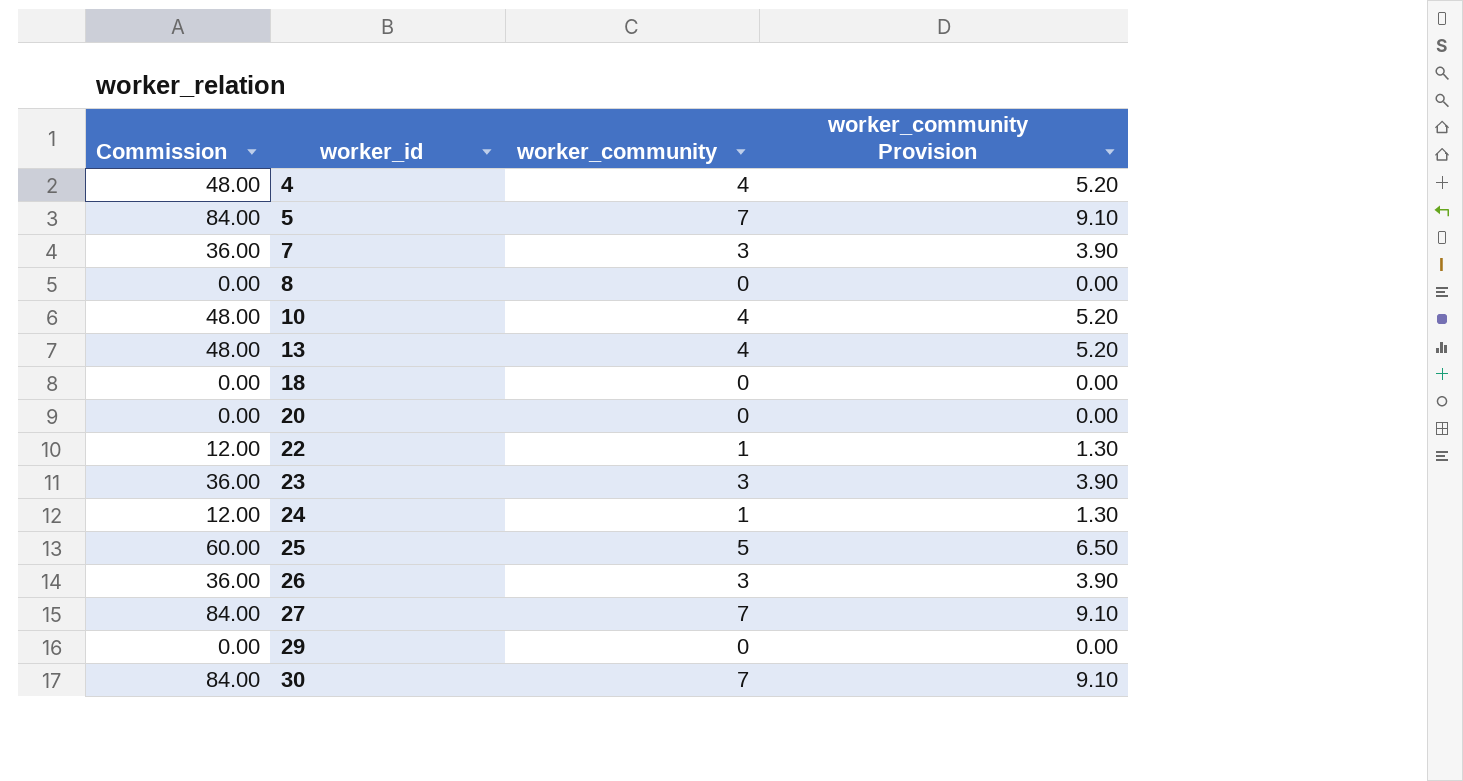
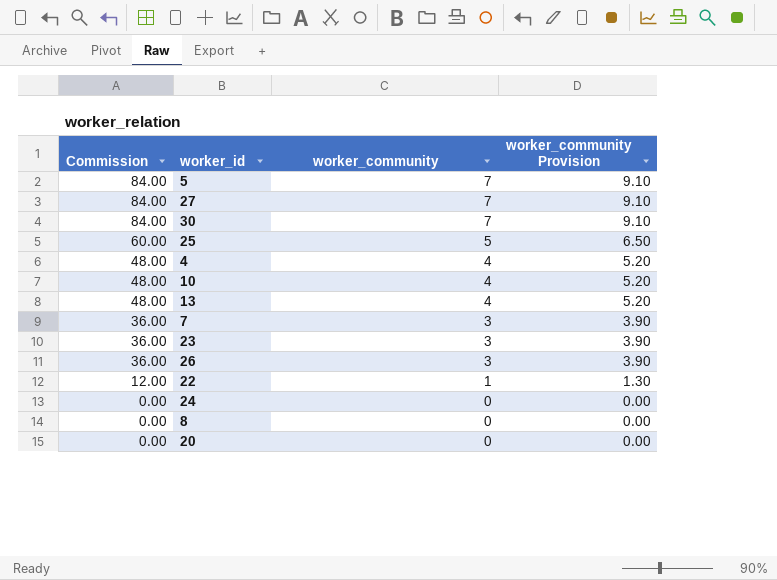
row order: worker_id ascending -> Commission descending
row 18: 0.00 | 0 | 0.00 -> none
row 29: 0.00 | 0 | 0.00 -> none
24 | Commission: 12.00 -> 0.00
24 | worker_community: 1 -> 0
24 | worker_community Provision: 1.30 -> 0.00

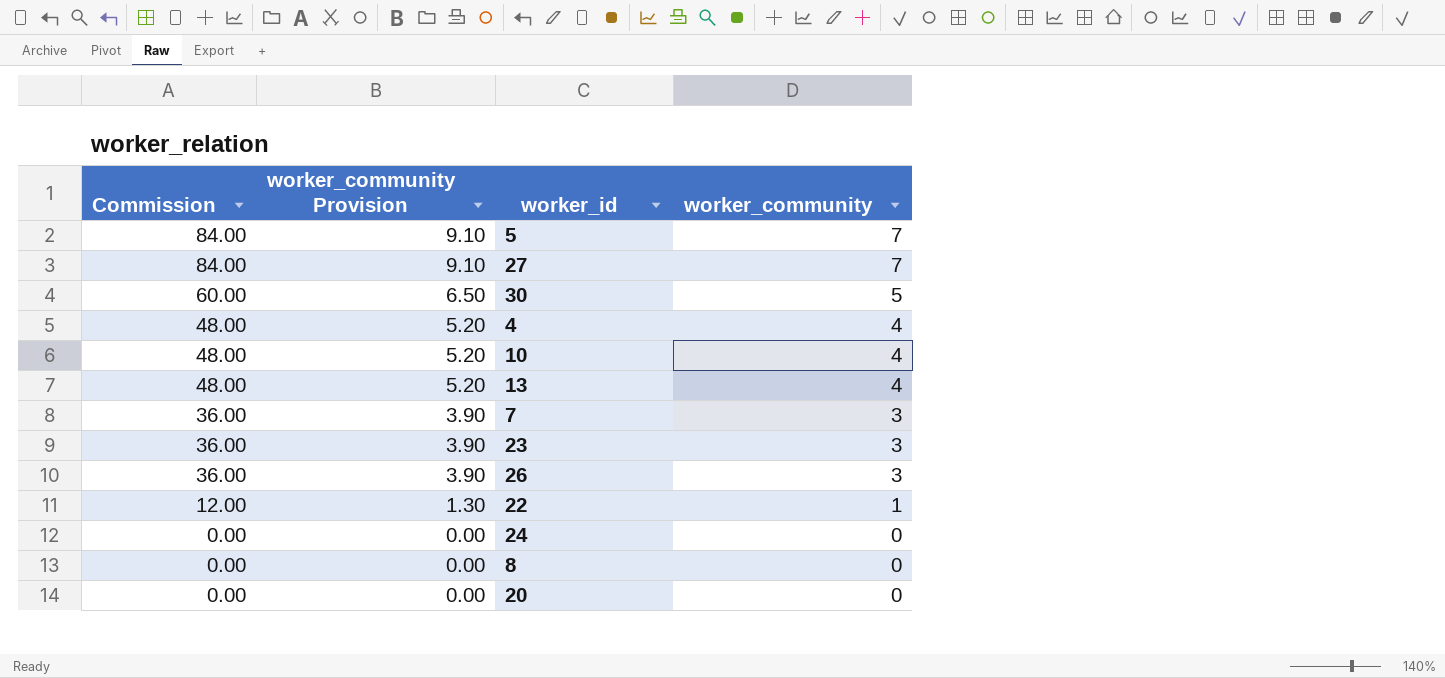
column worker_community Provision | position: 4 -> 2
row 25: 60.00 | 5 | 6.50 -> none
30 | Commission: 84.00 -> 60.00
30 | worker_community Provision: 9.10 -> 6.50
30 | worker_community: 7 -> 5

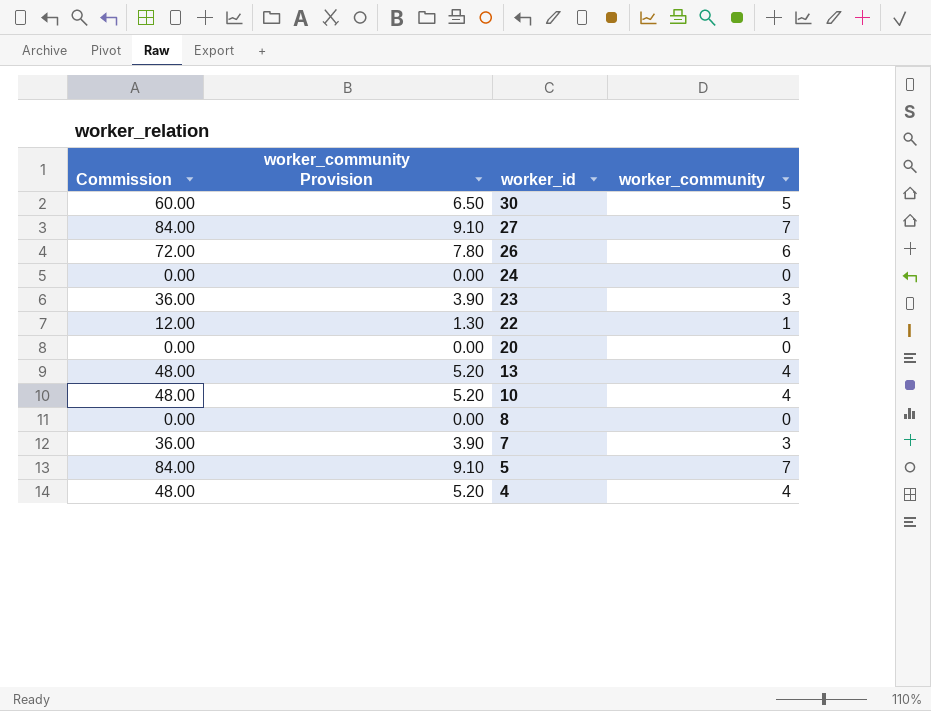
row order: Commission descending -> worker_id descending
26 | Commission: 36.00 -> 72.00
26 | worker_community Provision: 3.90 -> 7.80
26 | worker_community: 3 -> 6

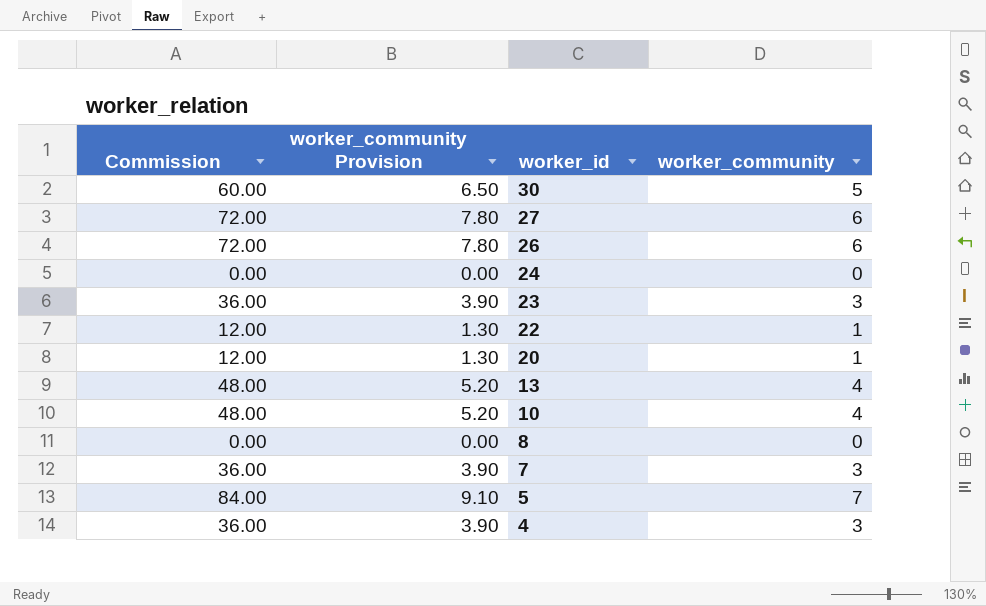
27 | Commission: 84.00 -> 72.00
27 | worker_community Provision: 9.10 -> 7.80
27 | worker_community: 7 -> 6
20 | Commission: 0.00 -> 12.00
20 | worker_community Provision: 0.00 -> 1.30
20 | worker_community: 0 -> 1
4 | Commission: 48.00 -> 36.00
4 | worker_community Provision: 5.20 -> 3.90
4 | worker_community: 4 -> 3

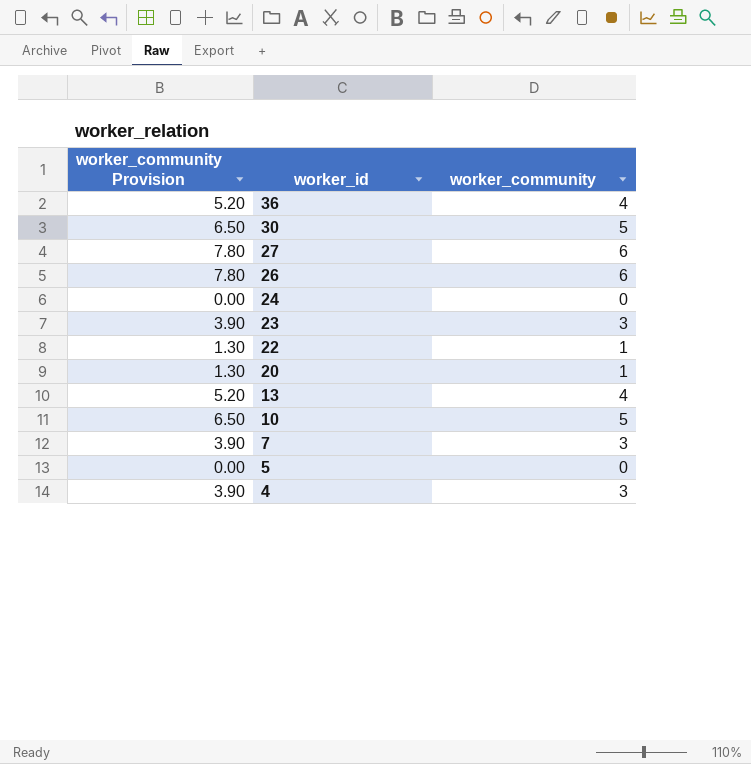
column Commission | formula: [worker_community] * 12 -> none
row 8: 0.00 | 0.00 | 0 -> none
row 36: none -> 5.20 | 4
10 | worker_community Provision: 5.20 -> 6.50
10 | worker_community: 4 -> 5
5 | worker_community Provision: 9.10 -> 0.00
5 | worker_community: 7 -> 0

